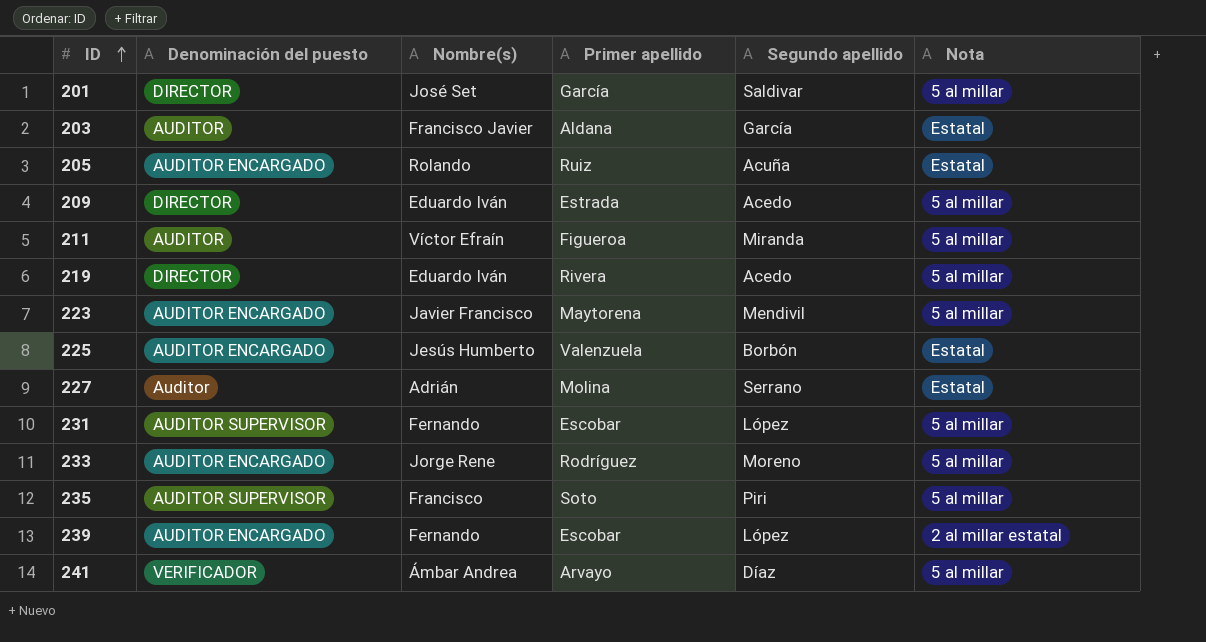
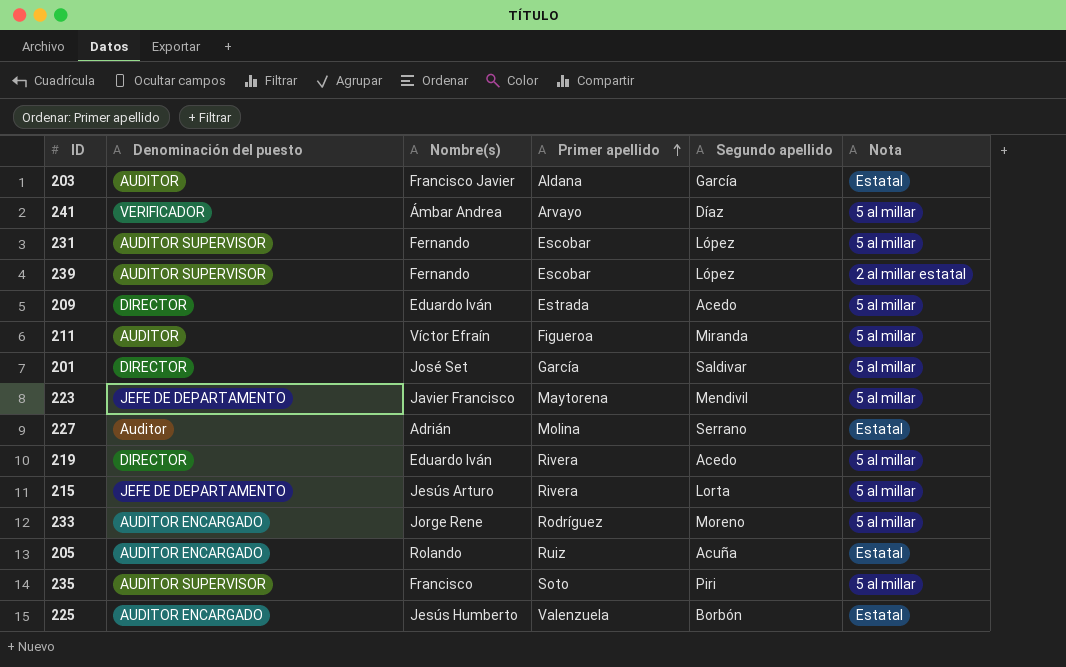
row order: ID ascending -> Primer apellido ascending
239 | Denominación del puesto: AUDITOR ENCARGADO -> AUDITOR SUPERVISOR
223 | Denominación del puesto: AUDITOR ENCARGADO -> JEFE DE DEPARTAMENTO
row 215: none -> JEFE DE DEPARTAMENTO | Jesús Arturo | Rivera | Lorta | 5 al millar

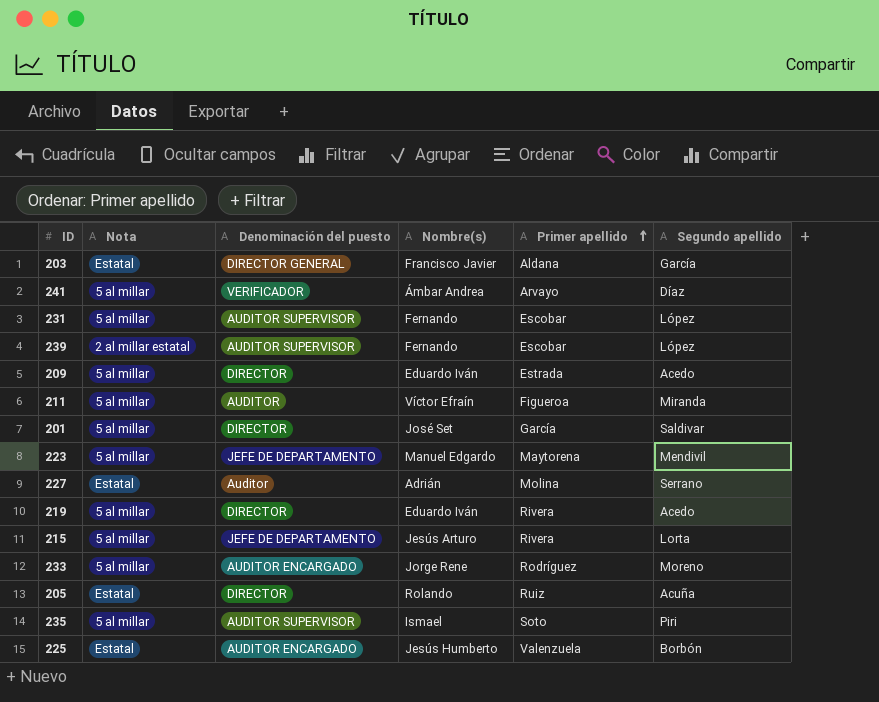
column Nota | position: 6 -> 2
203 | Denominación del puesto: AUDITOR -> DIRECTOR GENERAL
223 | Nombre(s): Javier Francisco -> Manuel Edgardo
205 | Denominación del puesto: AUDITOR ENCARGADO -> DIRECTOR
235 | Nombre(s): Francisco -> Ismael

